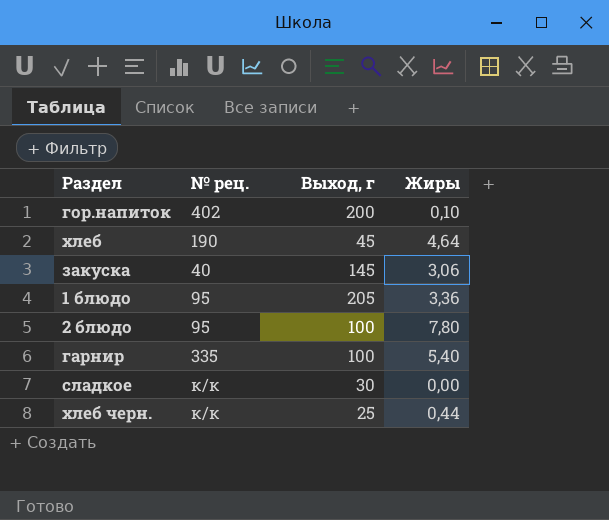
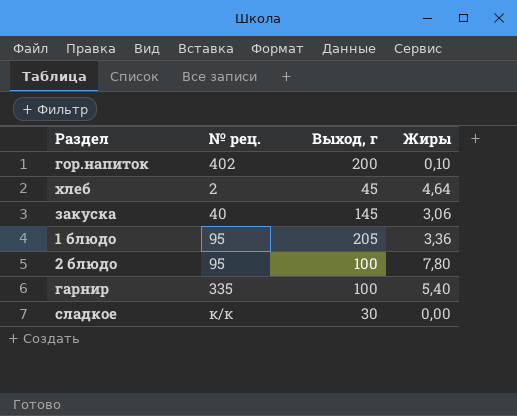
row хлеб черн.: к/к | 25 | 0,44 -> none
хлеб | № рец.: 190 -> 2

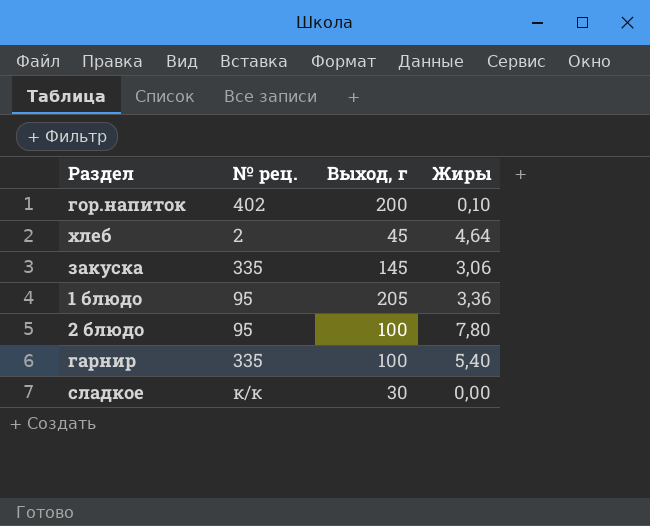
закуска | № рец.: 40 -> 335

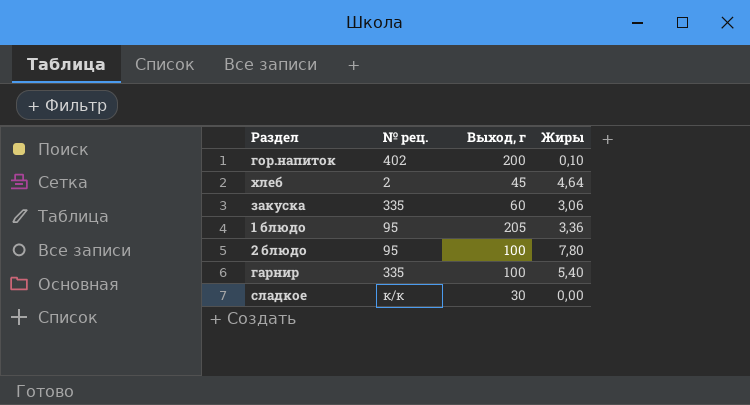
закуска | Выход, г: 145 -> 60

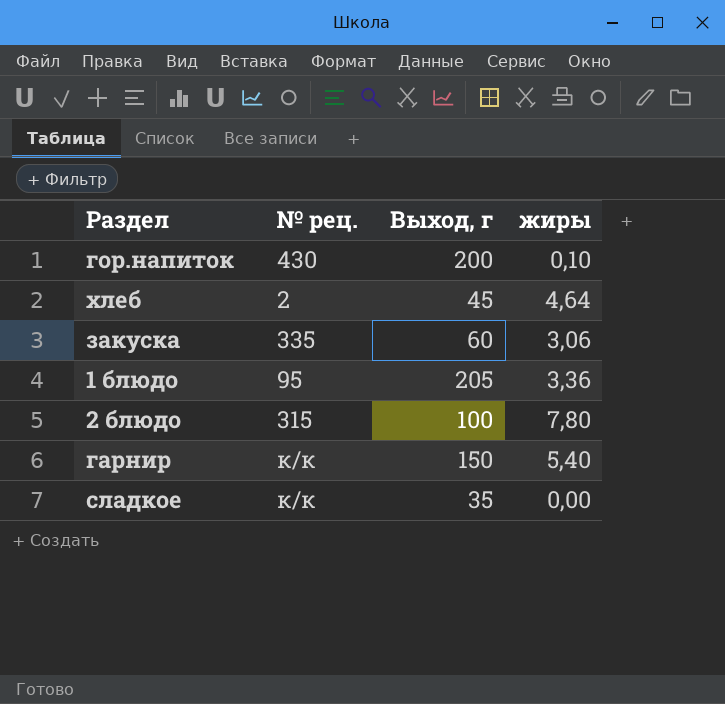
column name: Жиры -> жиры
гор.напиток | № рец.: 402 -> 430
2 блюдо | № рец.: 95 -> 315
гарнир | № рец.: 335 -> к/к
гарнир | Выход, г: 100 -> 150
сладкое | Выход, г: 30 -> 35

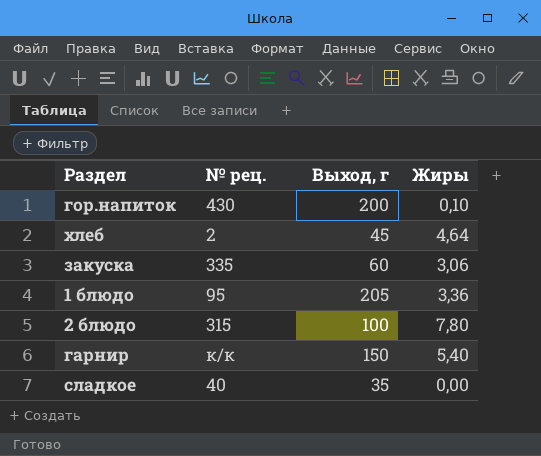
column name: жиры -> Жиры
сладкое | № рец.: к/к -> 40

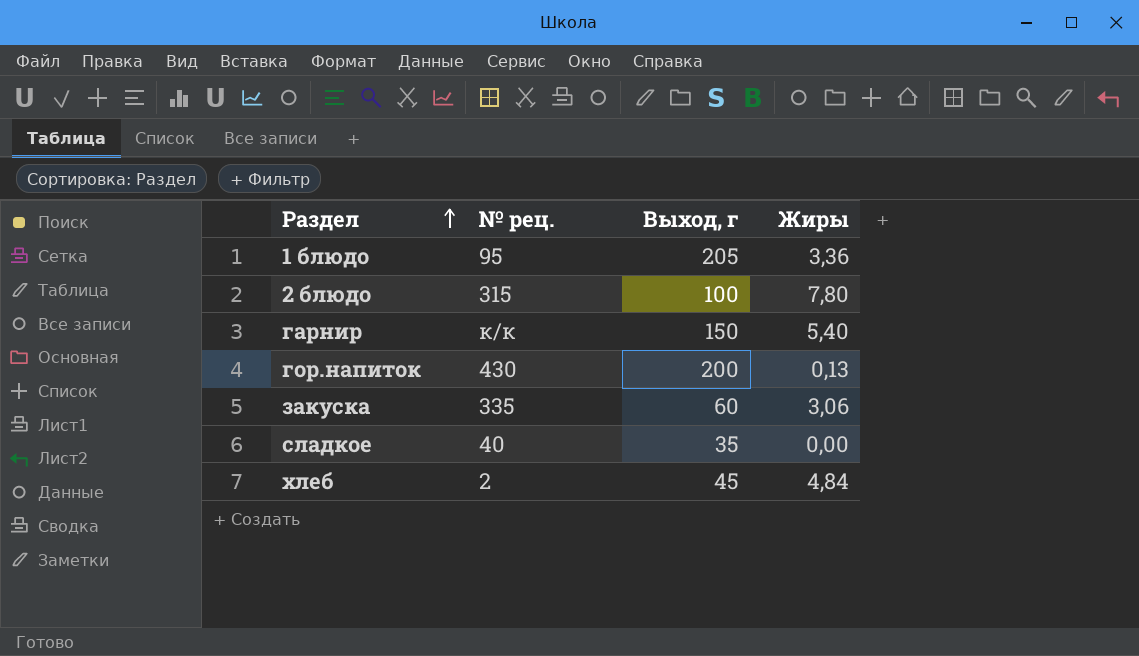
row order: none -> Раздел ascending
гор.напиток | Жиры: 0,10 -> 0,13
хлеб | Жиры: 4,64 -> 4,84

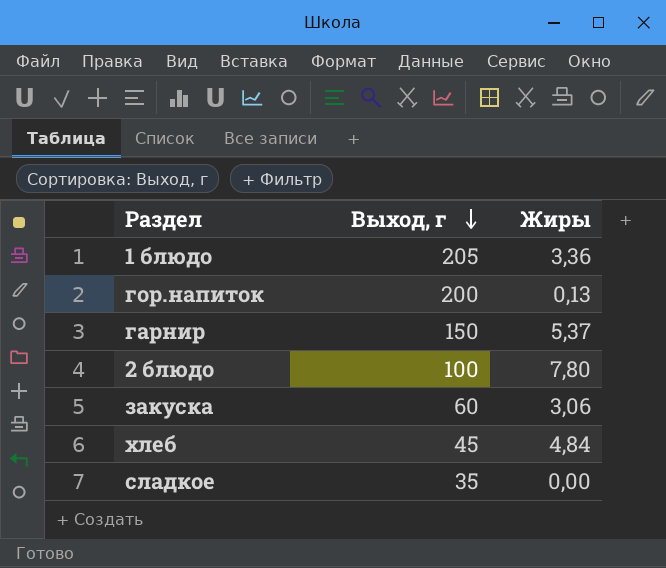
row order: Раздел ascending -> Выход, г descending
column № рец. | position: 2 -> none
гарнир | Жиры: 5,40 -> 5,37

